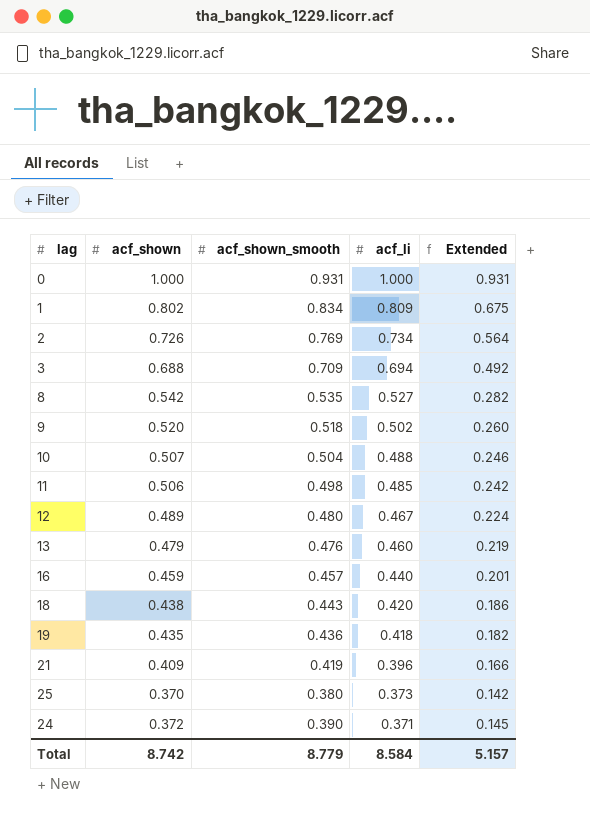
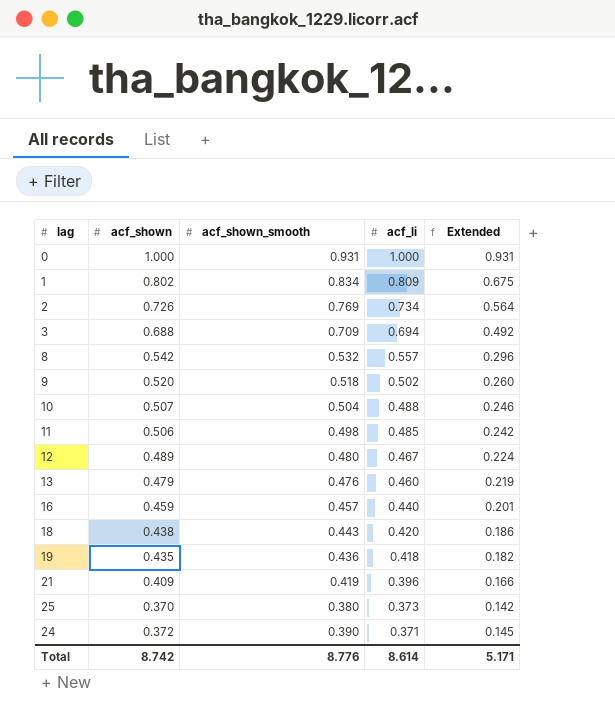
8 | acf_shown_smooth: 0.535 -> 0.532
8 | acf_li: 0.527 -> 0.557
8 | Extended: 0.282 -> 0.296
Total | acf_shown_smooth: 8.779 -> 8.776
Total | acf_li: 8.584 -> 8.614
Total | Extended: 5.157 -> 5.171

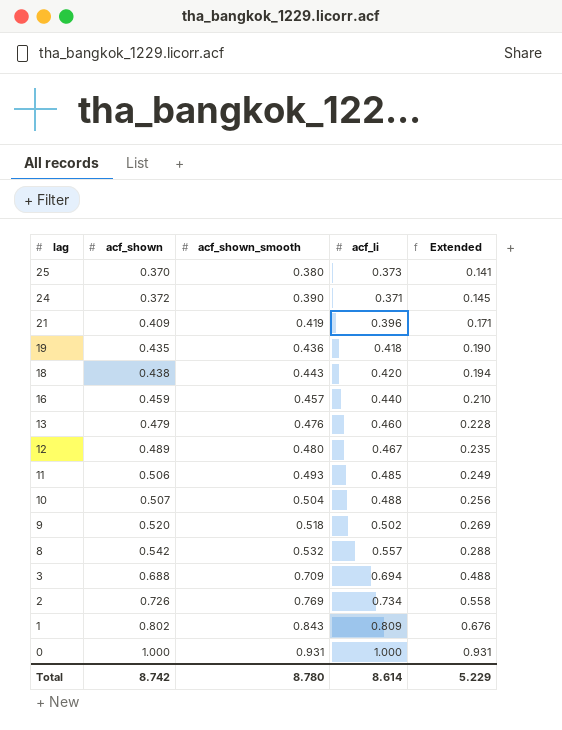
row order: acf_li descending -> lag descending
column Extended | formula: [acf_shown_smooth] * [acf_li] -> [acf_shown] * [acf_shown_smooth]
11 | acf_shown_smooth: 0.498 -> 0.493
1 | acf_shown_smooth: 0.834 -> 0.843
Total | acf_shown_smooth: 8.776 -> 8.780
Total | Extended: 5.171 -> 5.229

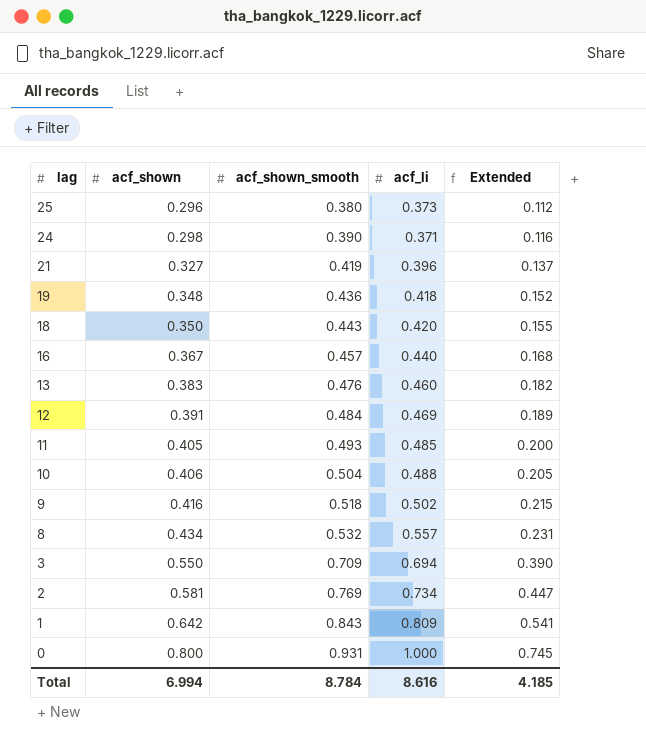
25 | acf_shown: 0.370 -> 0.296
25 | Extended: 0.141 -> 0.112
24 | acf_shown: 0.372 -> 0.298
24 | Extended: 0.145 -> 0.116
21 | acf_shown: 0.409 -> 0.327
21 | Extended: 0.171 -> 0.137
19 | acf_shown: 0.435 -> 0.348
19 | Extended: 0.190 -> 0.152
18 | acf_shown: 0.438 -> 0.350
18 | Extended: 0.194 -> 0.155
16 | acf_shown: 0.459 -> 0.367
16 | Extended: 0.210 -> 0.168
13 | acf_shown: 0.479 -> 0.383
13 | Extended: 0.228 -> 0.182
12 | acf_shown: 0.489 -> 0.391
12 | acf_shown_smooth: 0.480 -> 0.484
12 | acf_li: 0.467 -> 0.469
12 | Extended: 0.235 -> 0.189
11 | acf_shown: 0.506 -> 0.405
11 | Extended: 0.249 -> 0.200
10 | acf_shown: 0.507 -> 0.406
10 | Extended: 0.256 -> 0.205
9 | acf_shown: 0.520 -> 0.416
9 | Extended: 0.269 -> 0.215
8 | acf_shown: 0.542 -> 0.434
8 | Extended: 0.288 -> 0.231
3 | acf_shown: 0.688 -> 0.550
3 | Extended: 0.488 -> 0.390
2 | acf_shown: 0.726 -> 0.581
2 | Extended: 0.558 -> 0.447
1 | acf_shown: 0.802 -> 0.642
1 | Extended: 0.676 -> 0.541
0 | acf_shown: 1.000 -> 0.800
0 | Extended: 0.931 -> 0.745
Total | acf_shown: 8.742 -> 6.994
Total | acf_shown_smooth: 8.780 -> 8.784
Total | acf_li: 8.614 -> 8.616
Total | Extended: 5.229 -> 4.185

